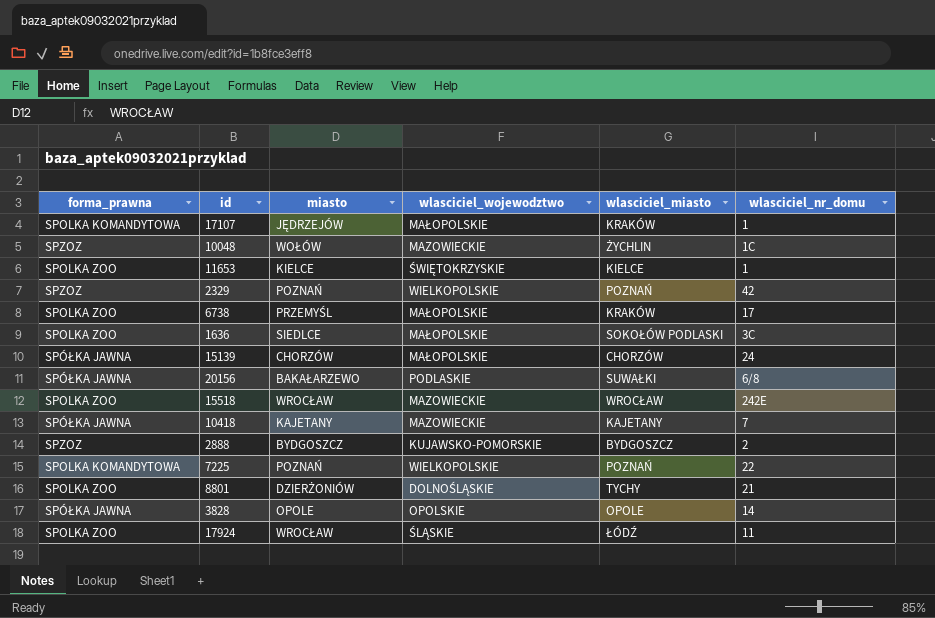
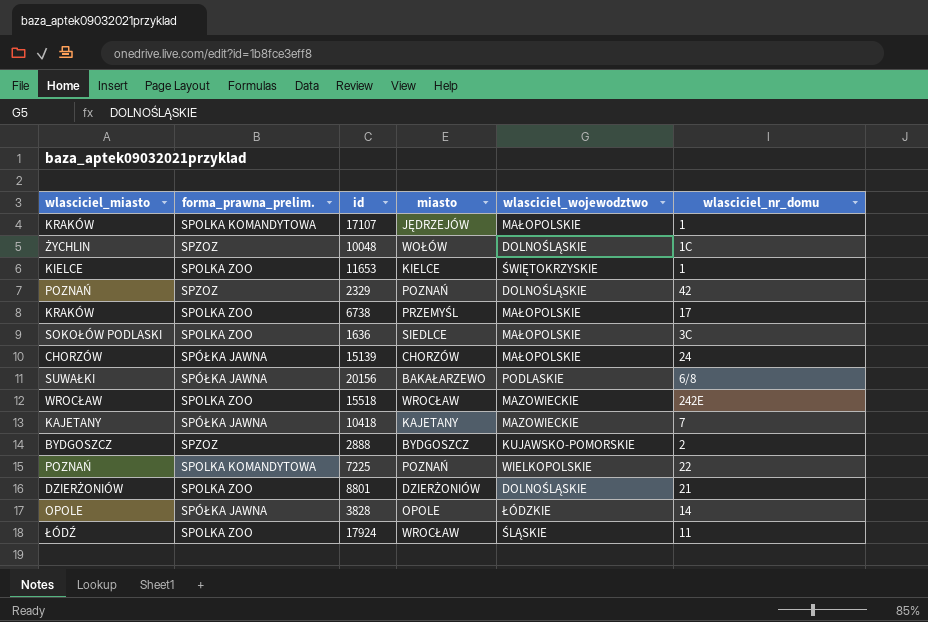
column wlasciciel_miasto | position: 5 -> 1
column name: forma_prawna -> forma_prawna_prelim.
10048 | wlasciciel_wojewodztwo: MAZOWIECKIE -> DOLNOŚLĄSKIE
2329 | wlasciciel_wojewodztwo: WIELKOPOLSKIE -> DOLNOŚLĄSKIE
8801 | wlasciciel_miasto: TYCHY -> DZIERŻONIÓW
3828 | wlasciciel_wojewodztwo: OPOLSKIE -> ŁÓDZKIE

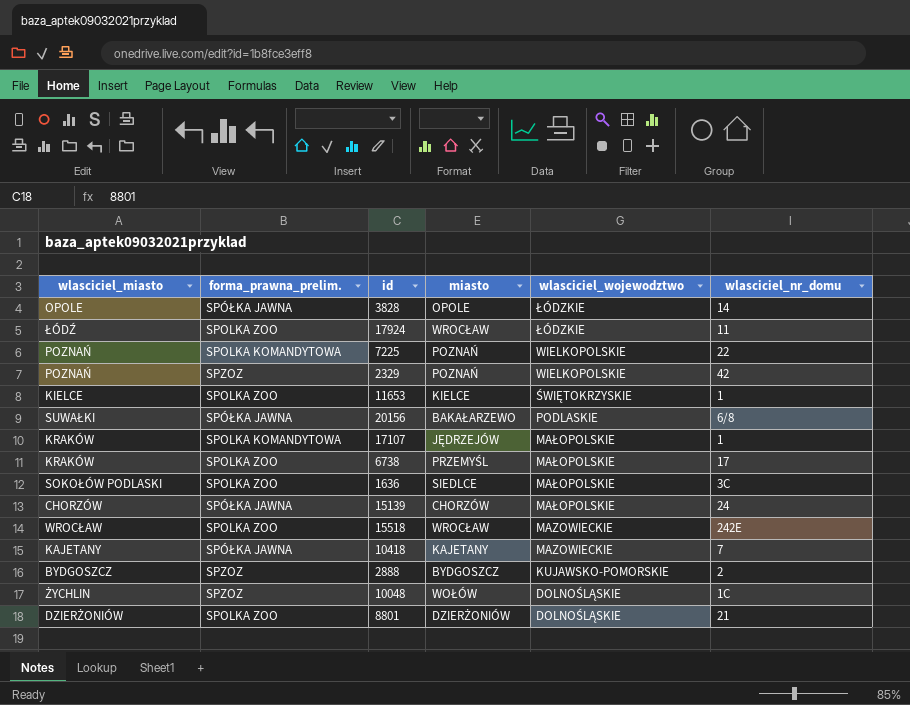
row order: none -> wlasciciel_wojewodztwo descending
17924 | wlasciciel_wojewodztwo: ŚLĄSKIE -> ŁÓDZKIE
2329 | wlasciciel_wojewodztwo: DOLNOŚLĄSKIE -> WIELKOPOLSKIE

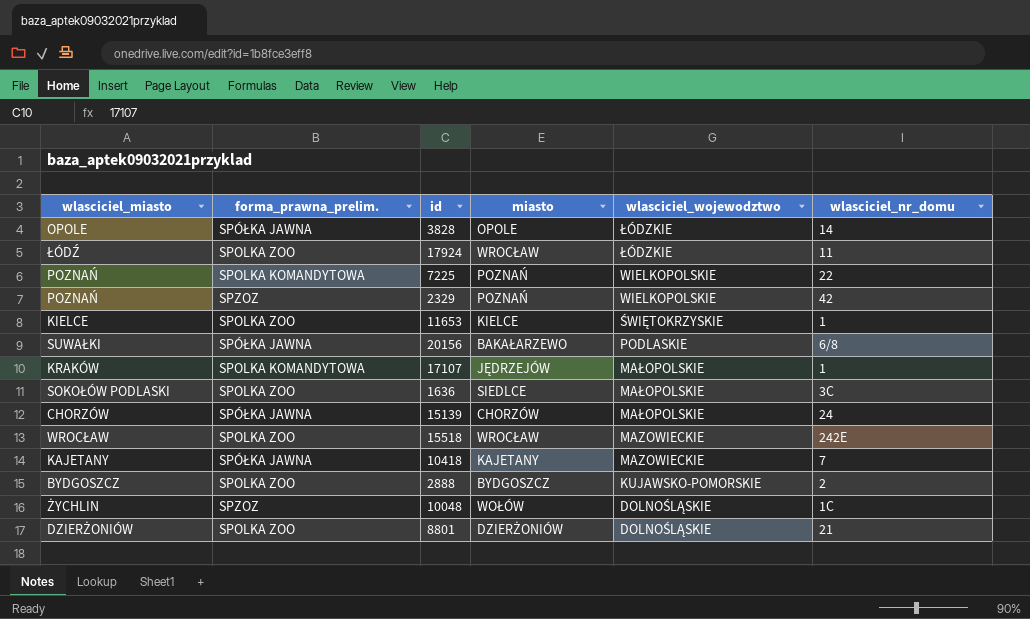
row 6738: KRAKÓW | SPOLKA ZOO | PRZEMYŚL | MAŁOPOLSKIE | 17 -> none
2888 | forma_prawna_prelim.: SPZOZ -> SPOLKA ZOO

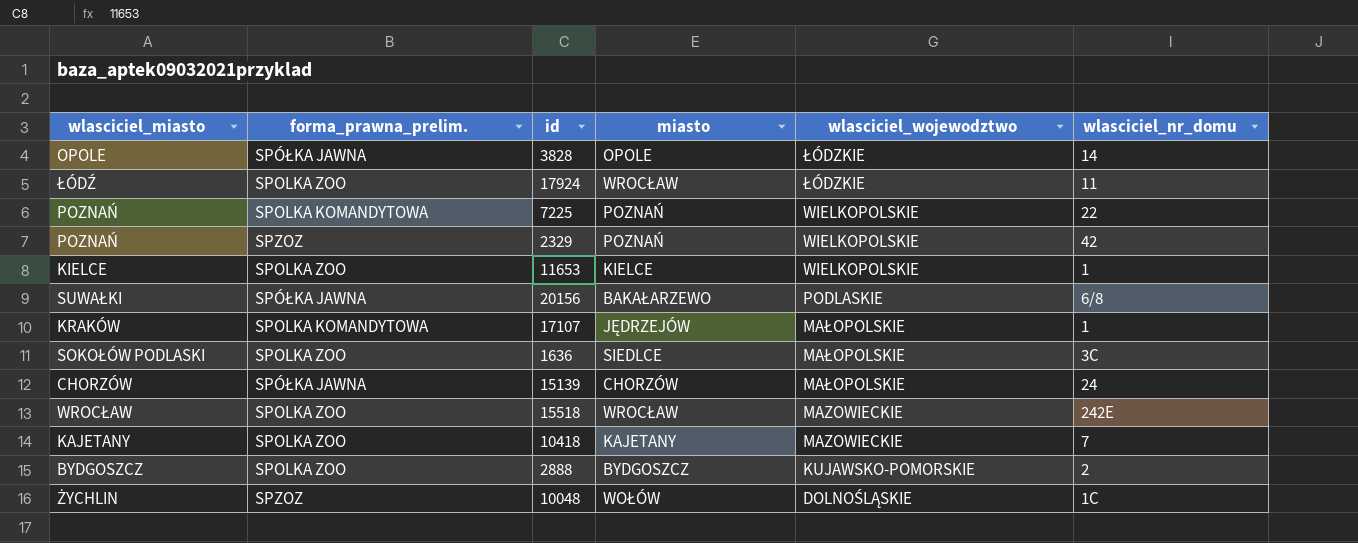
row 8801: DZIERŻONIÓW | SPOLKA ZOO | DZIERŻONIÓW | DOLNOŚLĄSKIE | 21 -> none
11653 | wlasciciel_wojewodztwo: ŚWIĘTOKRZYSKIE -> WIELKOPOLSKIE
10418 | forma_prawna_prelim.: SPÓŁKA JAWNA -> SPOLKA ZOO

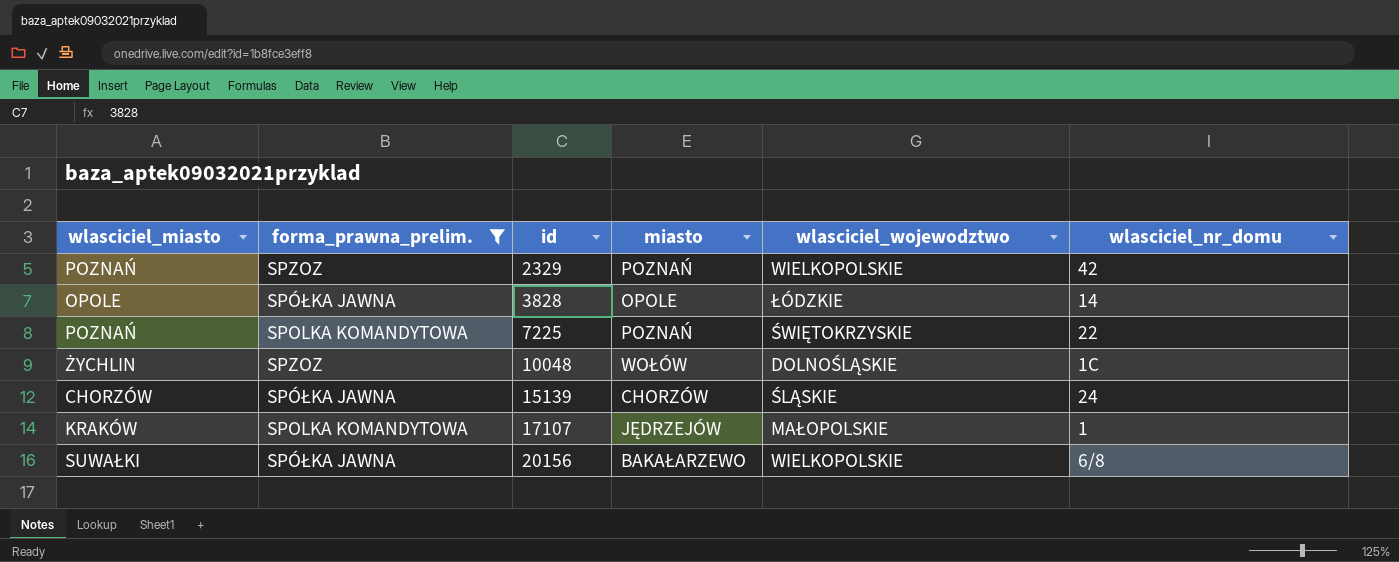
filter: none -> forma_prawna_prelim. != SPOLKA ZOO
row order: wlasciciel_wojewodztwo descending -> id ascending
7225 | wlasciciel_wojewodztwo: WIELKOPOLSKIE -> ŚWIĘTOKRZYSKIE
15139 | wlasciciel_wojewodztwo: MAŁOPOLSKIE -> ŚLĄSKIE
20156 | wlasciciel_wojewodztwo: PODLASKIE -> WIELKOPOLSKIE

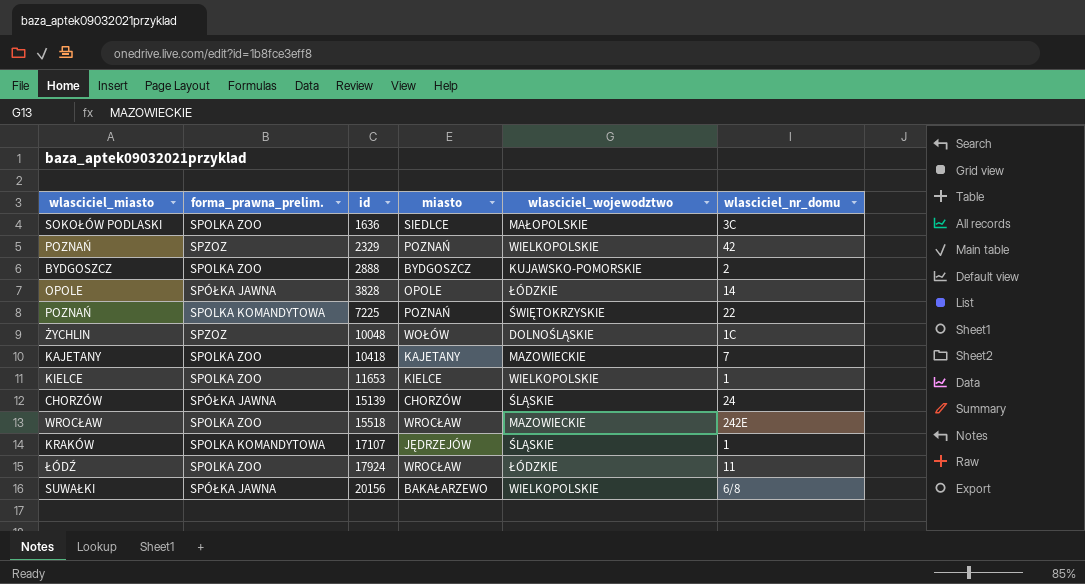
filter: forma_prawna_prelim. != SPOLKA ZOO -> none
17107 | wlasciciel_wojewodztwo: MAŁOPOLSKIE -> ŚLĄSKIE

